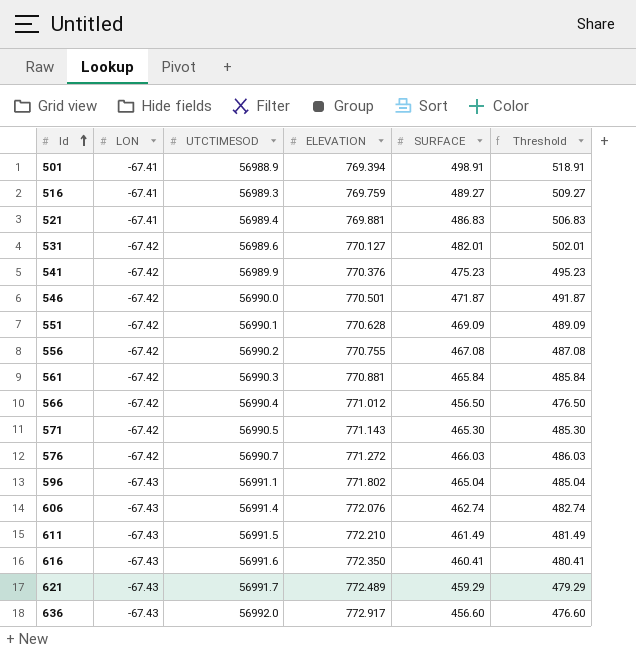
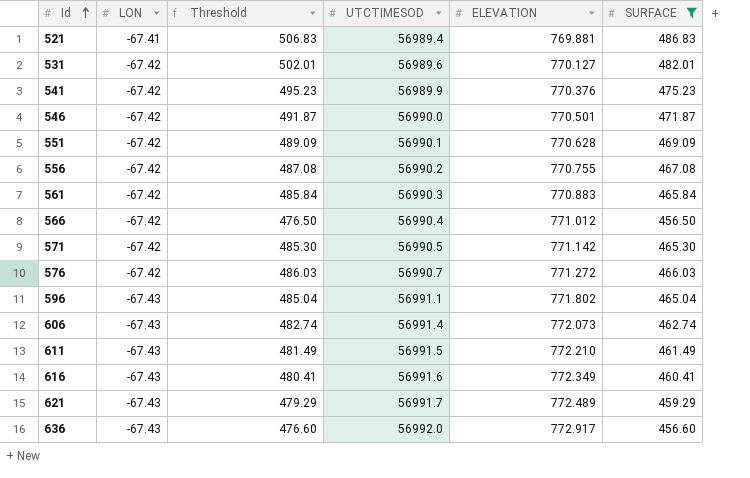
filter: none -> SURFACE <= 486.83
column Threshold | position: 6 -> 3
561 | ELEVATION: 770.881 -> 770.883
571 | ELEVATION: 771.143 -> 771.142
606 | ELEVATION: 772.076 -> 772.073
616 | ELEVATION: 772.350 -> 772.349

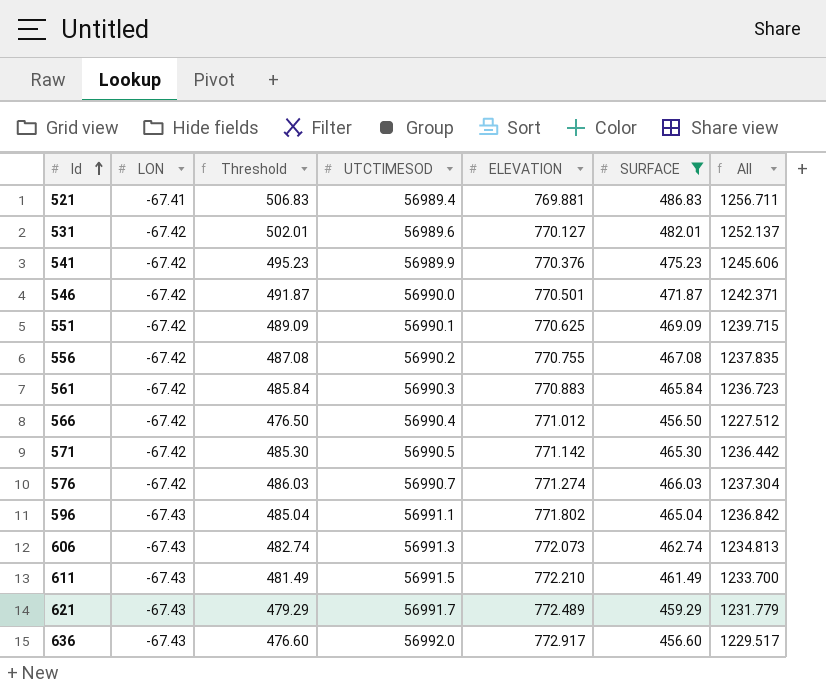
column All | formula: none -> [ELEVATION] + [SURFACE]
row 616: -67.43 | 480.41 | 56991.6 | 772.349 | 460.41 -> none
551 | ELEVATION: 770.628 -> 770.625
576 | ELEVATION: 771.272 -> 771.274
606 | UTCTIMESOD: 56991.4 -> 56991.3

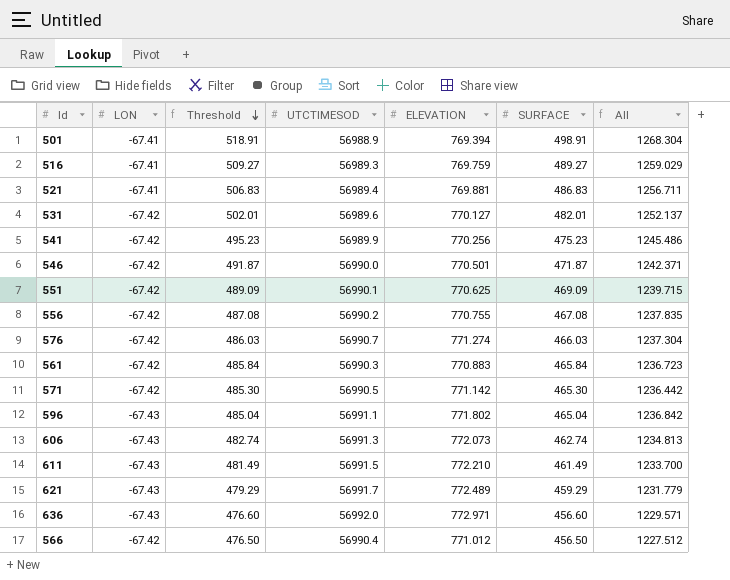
filter: SURFACE <= 486.83 -> none
row order: Id ascending -> Threshold descending
541 | ELEVATION: 770.376 -> 770.256
541 | All: 1245.606 -> 1245.486
636 | ELEVATION: 772.917 -> 772.971
636 | All: 1229.517 -> 1229.571

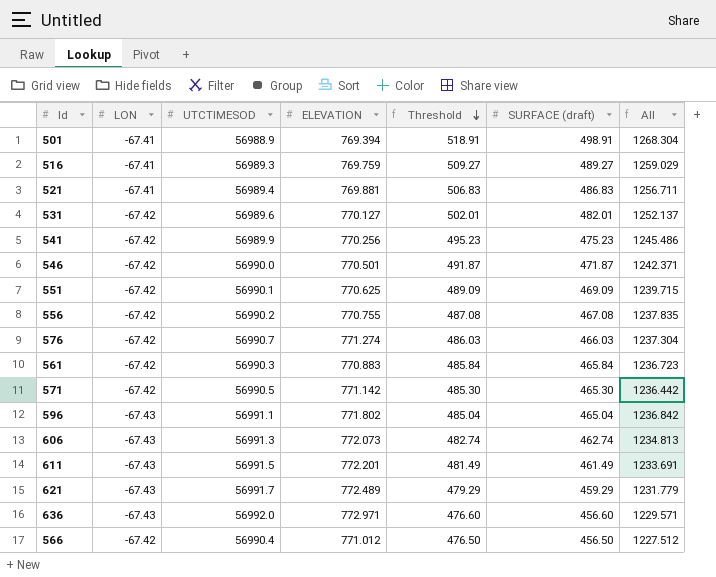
column Threshold | position: 3 -> 5
column name: SURFACE -> SURFACE (draft)
611 | ELEVATION: 772.210 -> 772.201
611 | All: 1233.700 -> 1233.691

